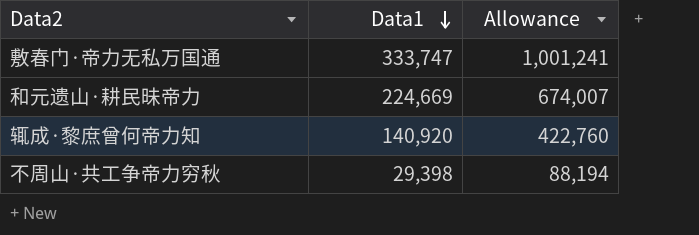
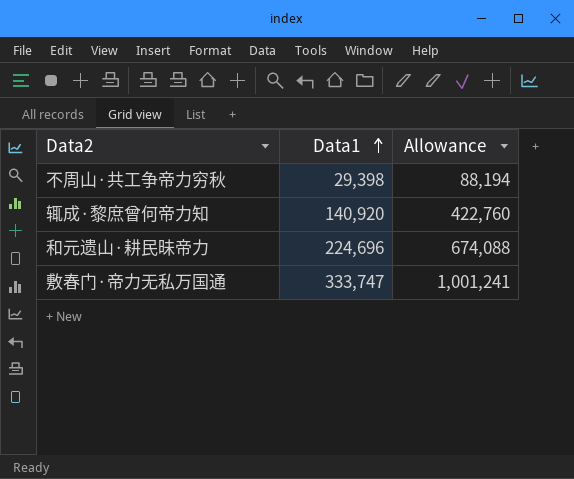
row order: Data1 descending -> Data1 ascending
和元遗山·耕民昧帝力 | Data1: 224,669 -> 224,696
和元遗山·耕民昧帝力 | Allowance: 674,007 -> 674,088

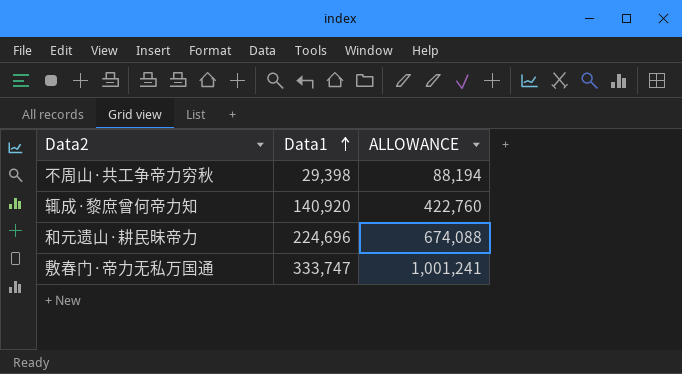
column name: Allowance -> ALLOWANCE

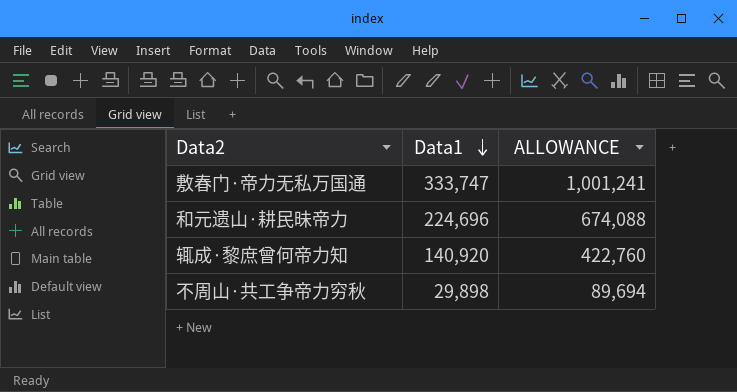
row order: Data1 ascending -> Data1 descending
不周山·共工争帝力穷秋 | Data1: 29,398 -> 29,898
不周山·共工争帝力穷秋 | ALLOWANCE: 88,194 -> 89,694

